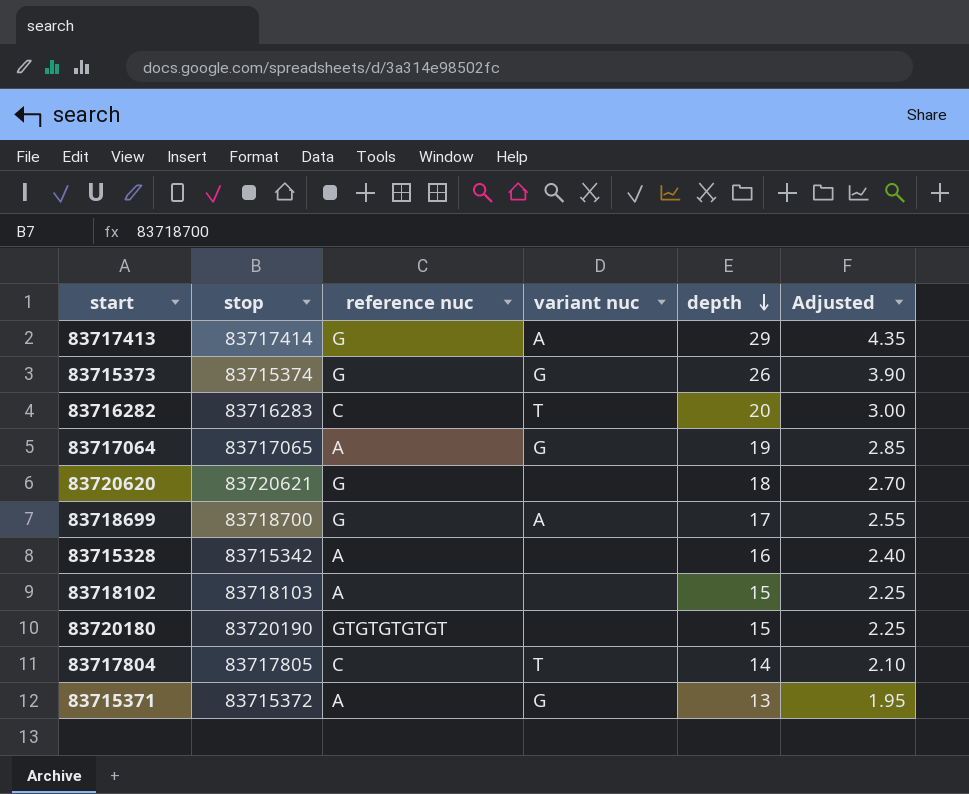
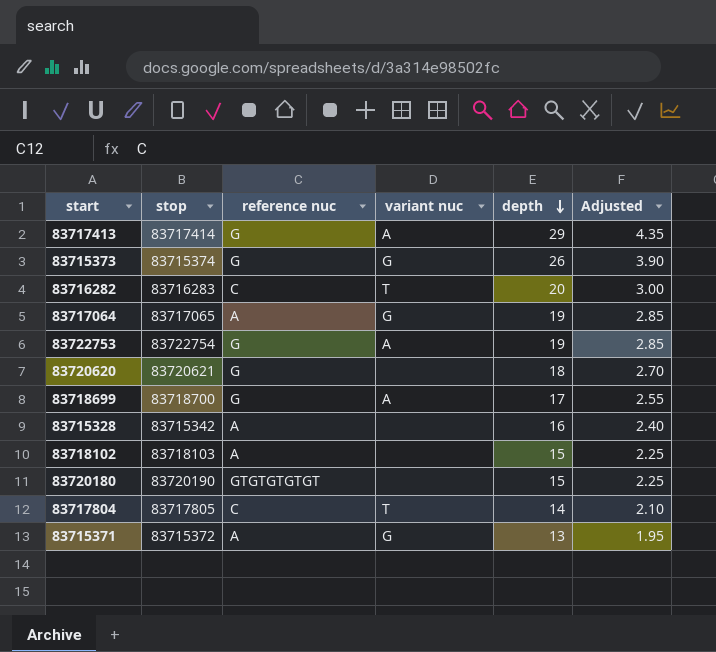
row 83722753: none -> 83722754 | G | A | 19 | 2.85

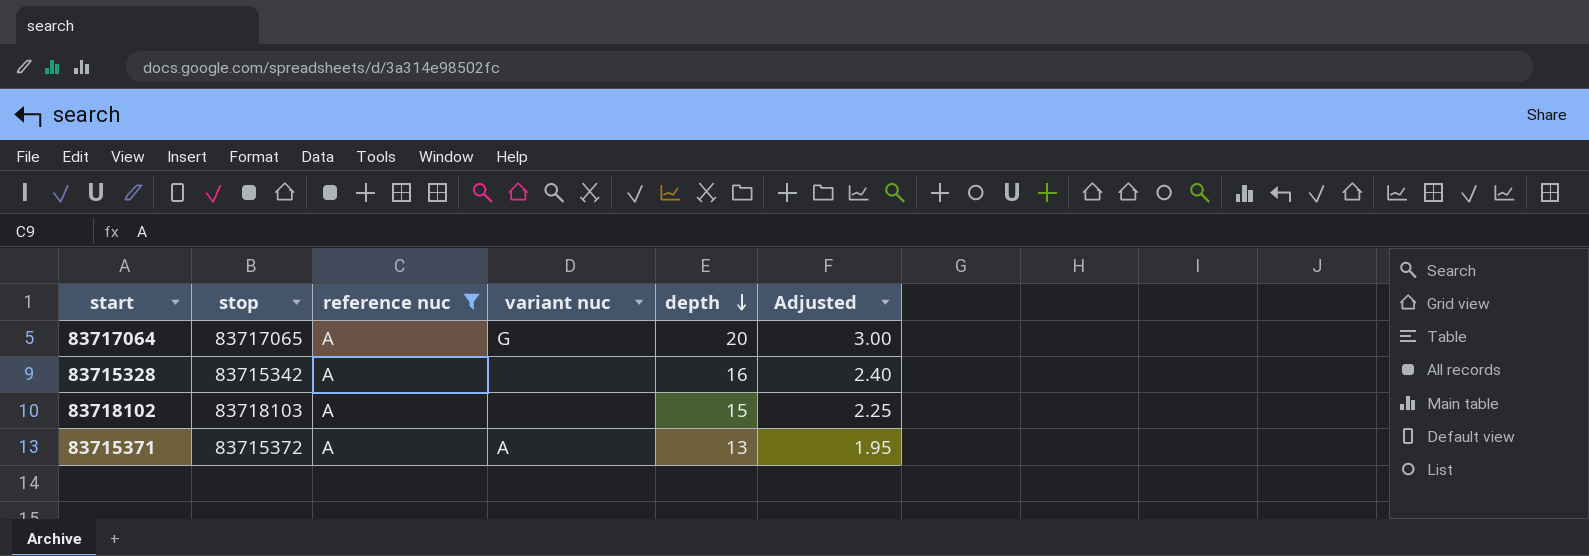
filter: none -> reference nuc = A
83717064 | depth: 19 -> 20
83717064 | Adjusted: 2.85 -> 3.00
83715371 | variant nuc: G -> A

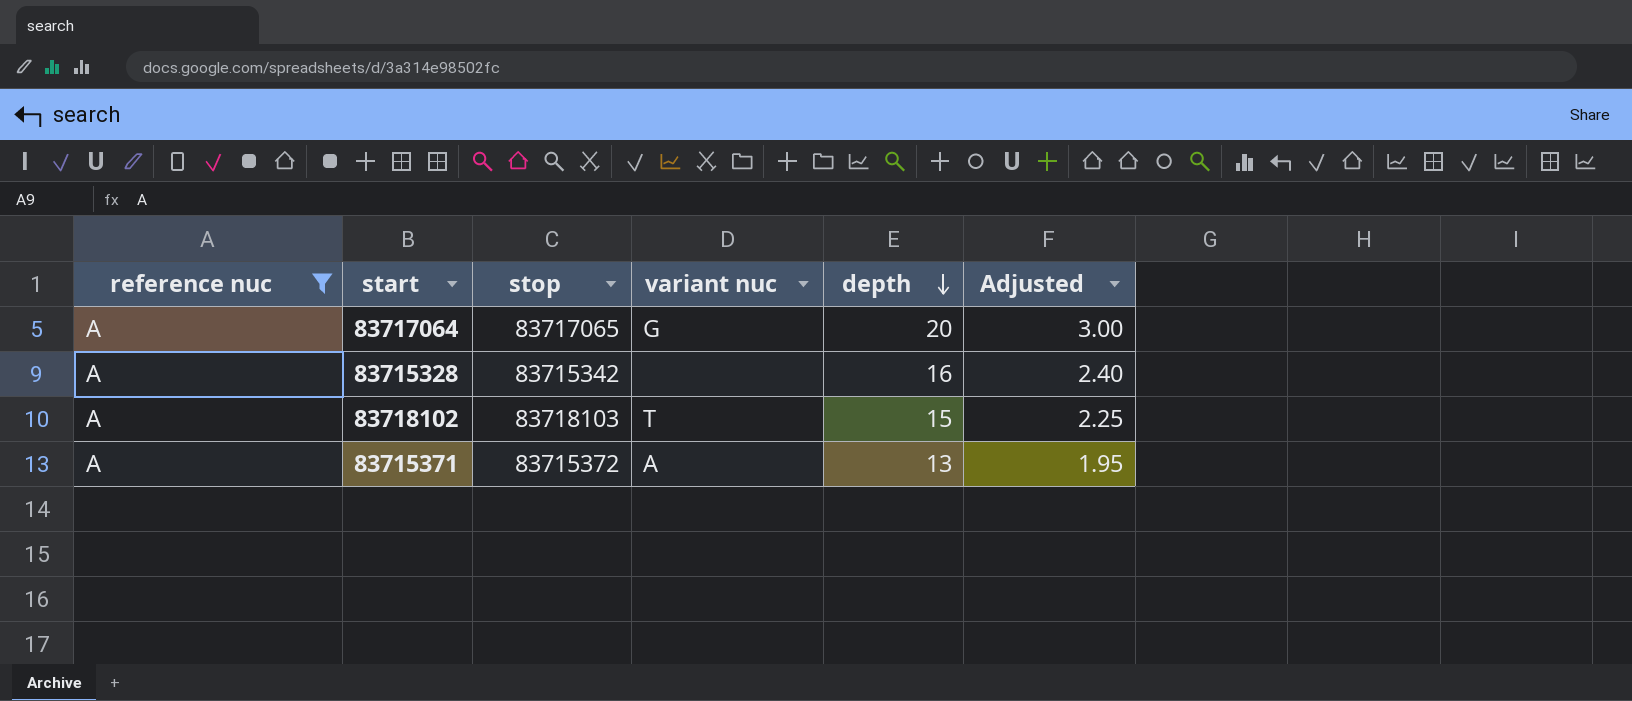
column reference nuc | position: 3 -> 1
83718102 | variant nuc: none -> T

